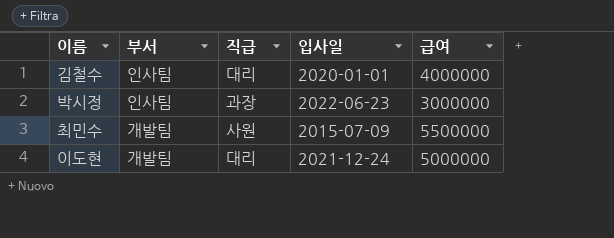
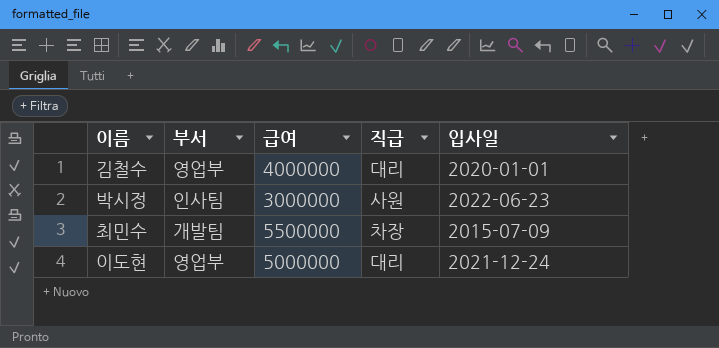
column 급여 | position: 5 -> 3
김철수 | 부서: 인사팀 -> 영업부
박시정 | 직급: 과장 -> 사원
최민수 | 직급: 사원 -> 차장
이도현 | 부서: 개발팀 -> 영업부

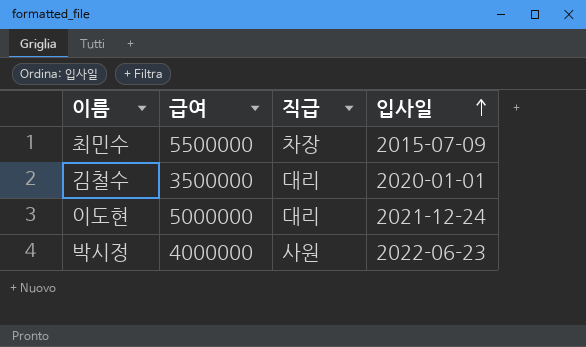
row order: none -> 입사일 ascending
column 부서 | position: 2 -> none
김철수 | 급여: 4000000 -> 3500000
박시정 | 급여: 3000000 -> 4000000

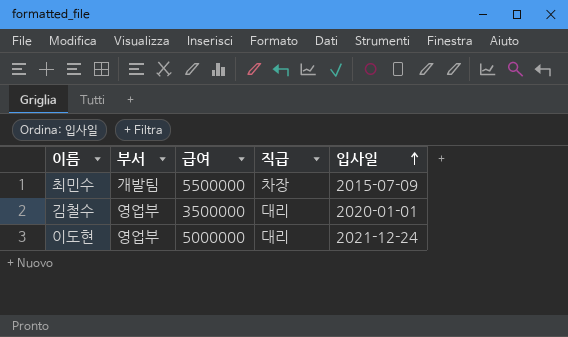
column 부서 | position: none -> 2
row 박시정: 4000000 | 사원 | 2022-06-23 -> none

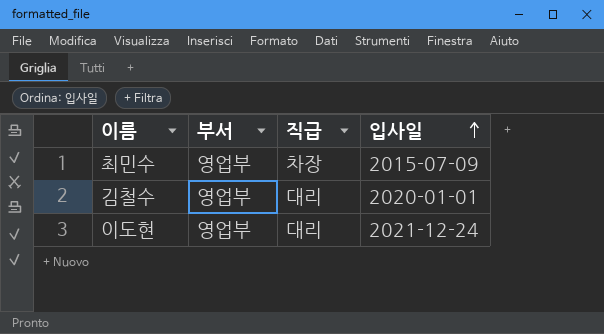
column 급여 | position: 3 -> none
최민수 | 부서: 개발팀 -> 영업부

